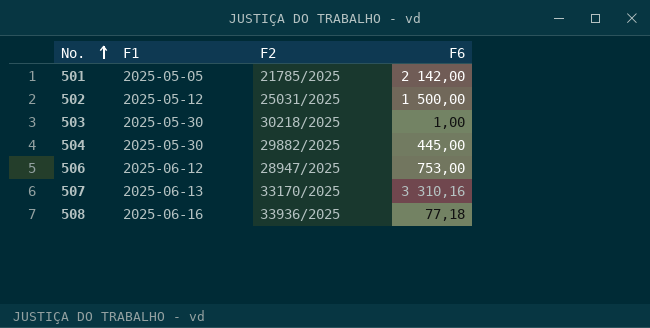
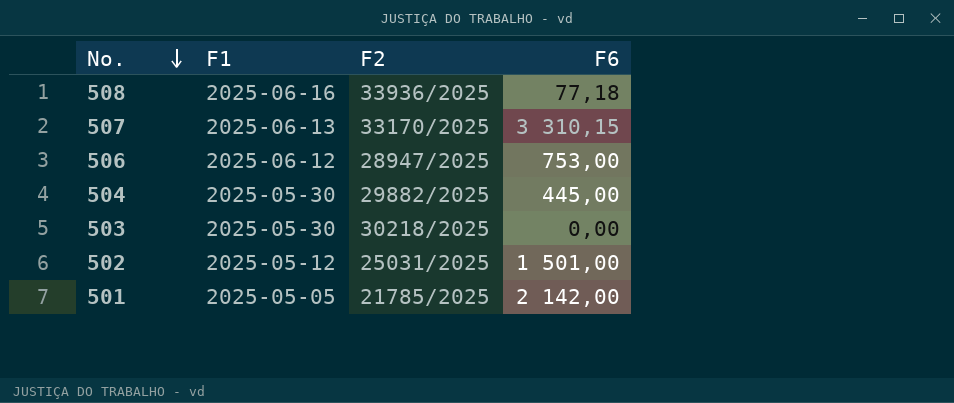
row order: No. ascending -> No. descending
507 | F6: 3 310,16 -> 3 310,15
503 | F6: 1,00 -> 0,00
502 | F6: 1 500,00 -> 1 501,00

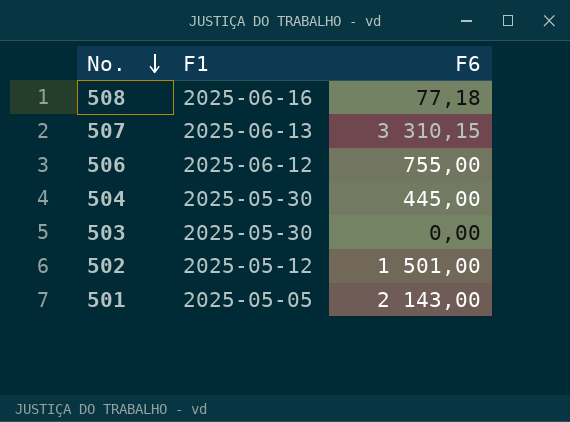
column F2 | position: 3 -> none
506 | F6: 753,00 -> 755,00
501 | F6: 2 142,00 -> 2 143,00

